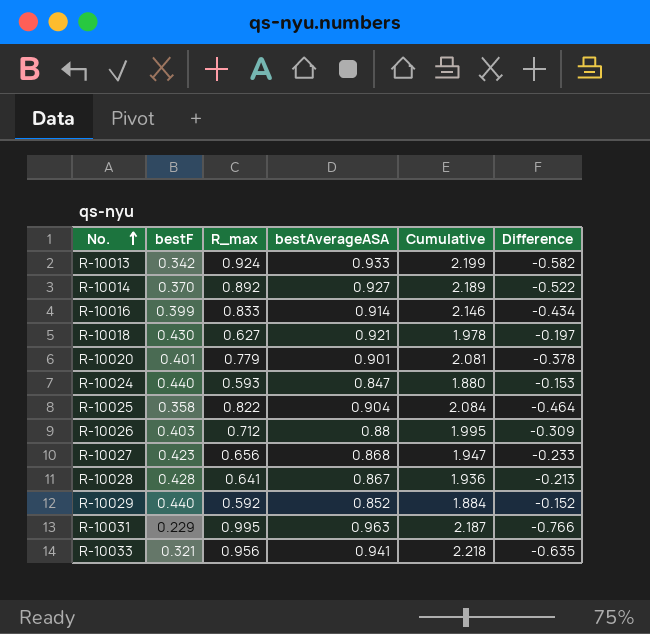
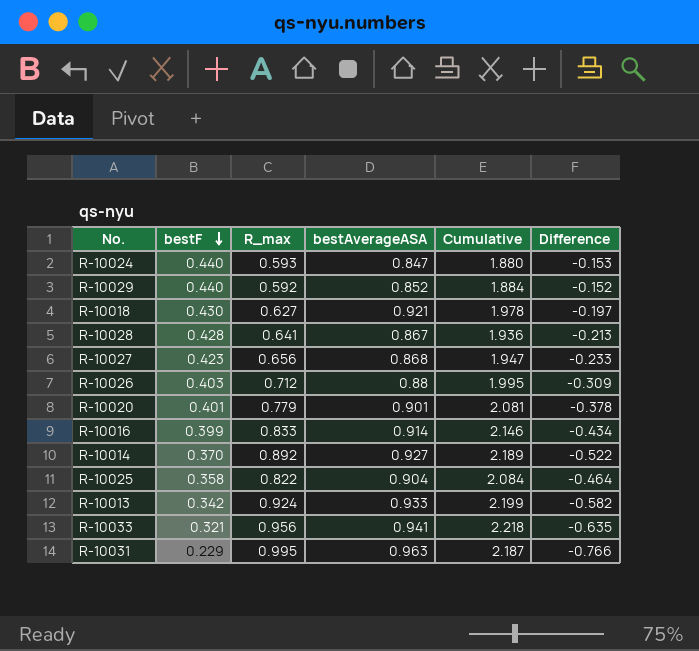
row order: No. ascending -> bestF descending

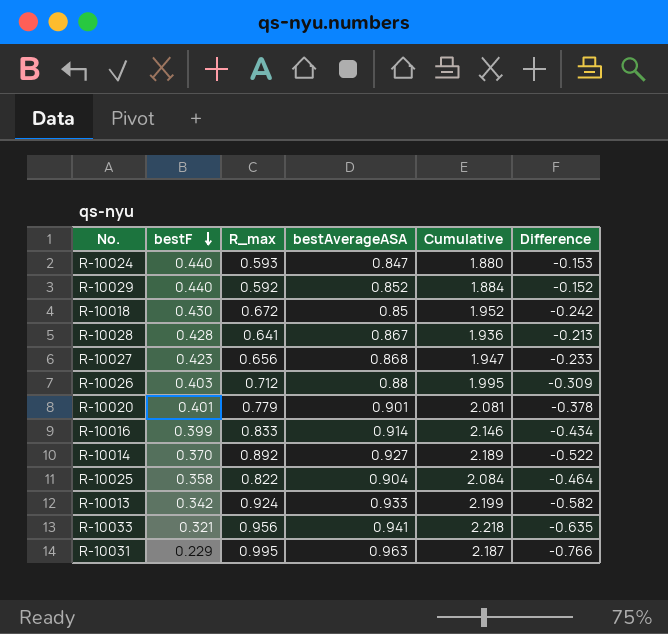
R-10018 | R_max: 0.627 -> 0.672
R-10018 | bestAverageASA: 0.921 -> 0.85
R-10018 | Cumulative: 1.978 -> 1.952
R-10018 | Difference: -0.197 -> -0.242

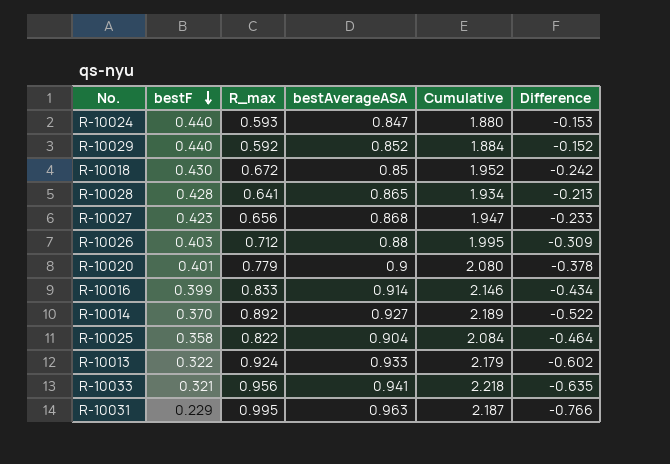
R-10028 | bestAverageASA: 0.867 -> 0.865
R-10028 | Cumulative: 1.936 -> 1.934
R-10020 | bestAverageASA: 0.901 -> 0.9
R-10020 | Cumulative: 2.081 -> 2.080
R-10013 | bestF: 0.342 -> 0.322
R-10013 | Cumulative: 2.199 -> 2.179
R-10013 | Difference: -0.582 -> -0.602

